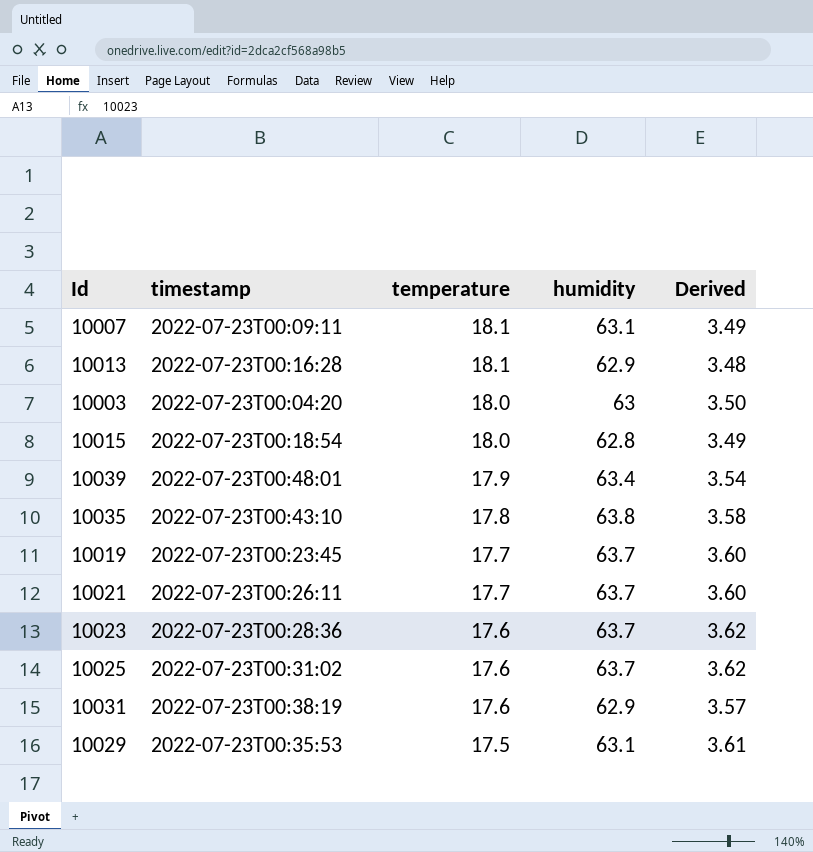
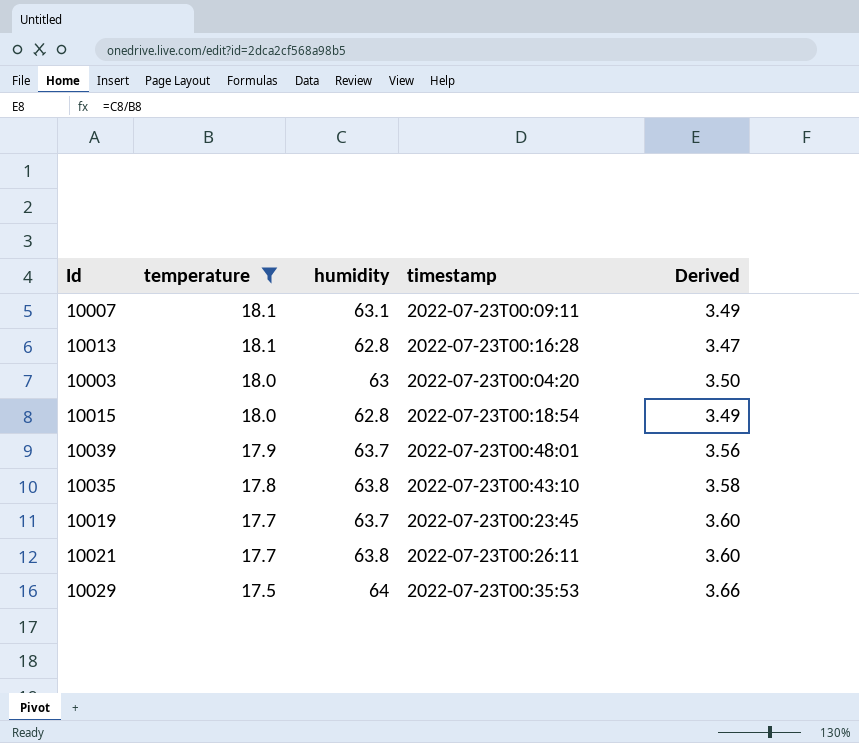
filter: none -> temperature != 17.6
column timestamp | position: 2 -> 4
10013 | humidity: 62.9 -> 62.8
10013 | Derived: 3.48 -> 3.47
10039 | humidity: 63.4 -> 63.7
10039 | Derived: 3.54 -> 3.56
10021 | humidity: 63.7 -> 63.8
10029 | humidity: 63.1 -> 64
10029 | Derived: 3.61 -> 3.66

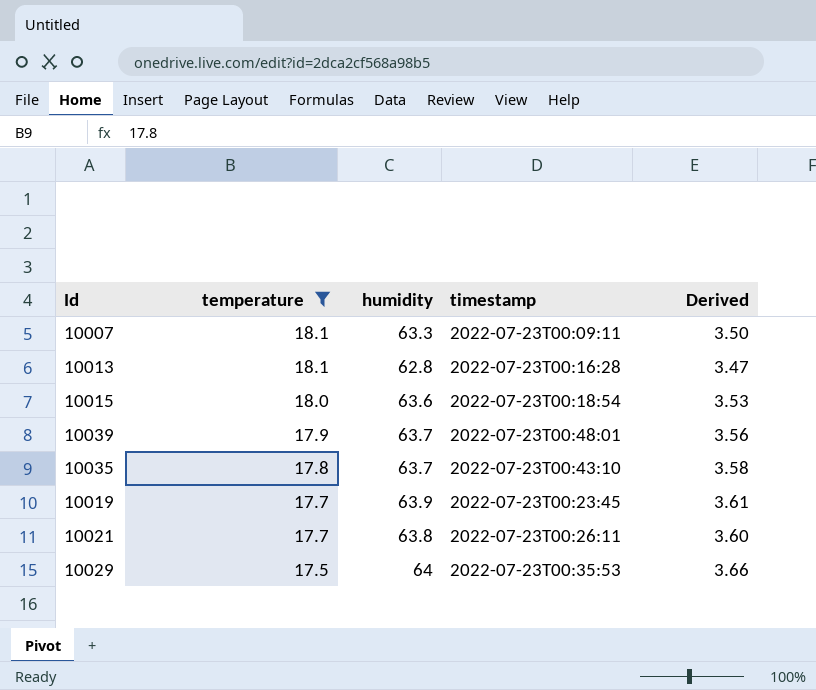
row 10003: 18.0 | 63 | 2022-07-23T00:04:20 | 3.50 -> none
10007 | humidity: 63.1 -> 63.3
10007 | Derived: 3.49 -> 3.50
10015 | humidity: 62.8 -> 63.6
10015 | Derived: 3.49 -> 3.53
10035 | humidity: 63.8 -> 63.7
10019 | humidity: 63.7 -> 63.9
10019 | Derived: 3.60 -> 3.61

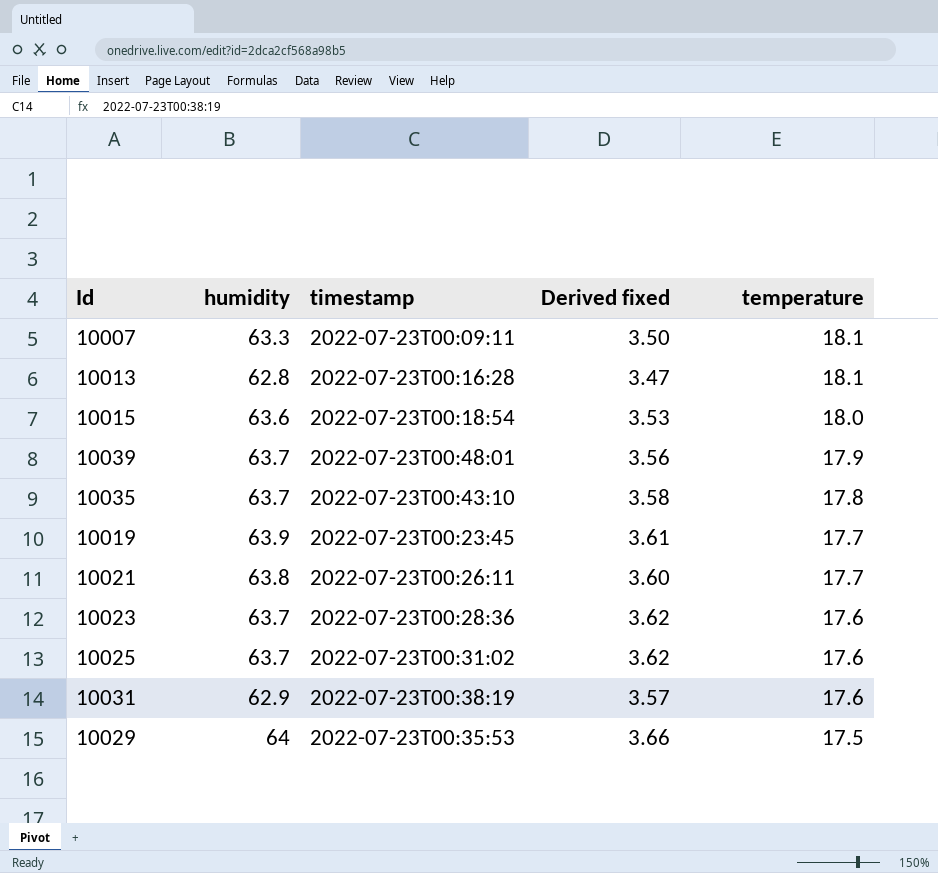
filter: temperature != 17.6 -> none
column name: Derived -> Derived fixed
column temperature | position: 2 -> 5

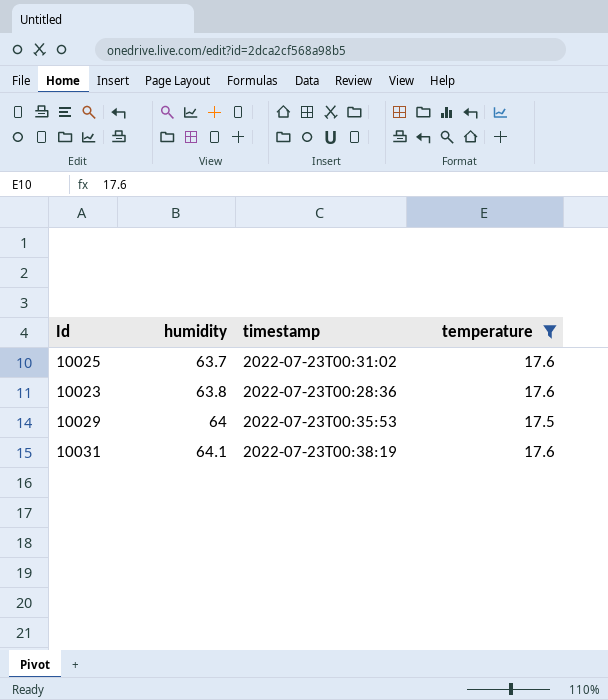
filter: none -> temperature <= 17.6
row order: temperature descending -> humidity ascending
column Derived fixed | formula: [humidity] / [temperature] -> none
10023 | humidity: 63.7 -> 63.8
10031 | humidity: 62.9 -> 64.1

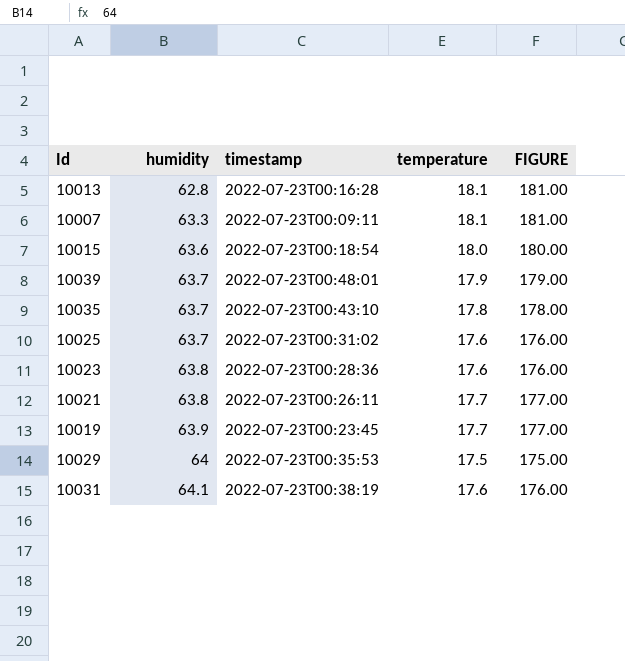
filter: temperature <= 17.6 -> none
column FIGURE | formula: none -> [temperature] * 10

